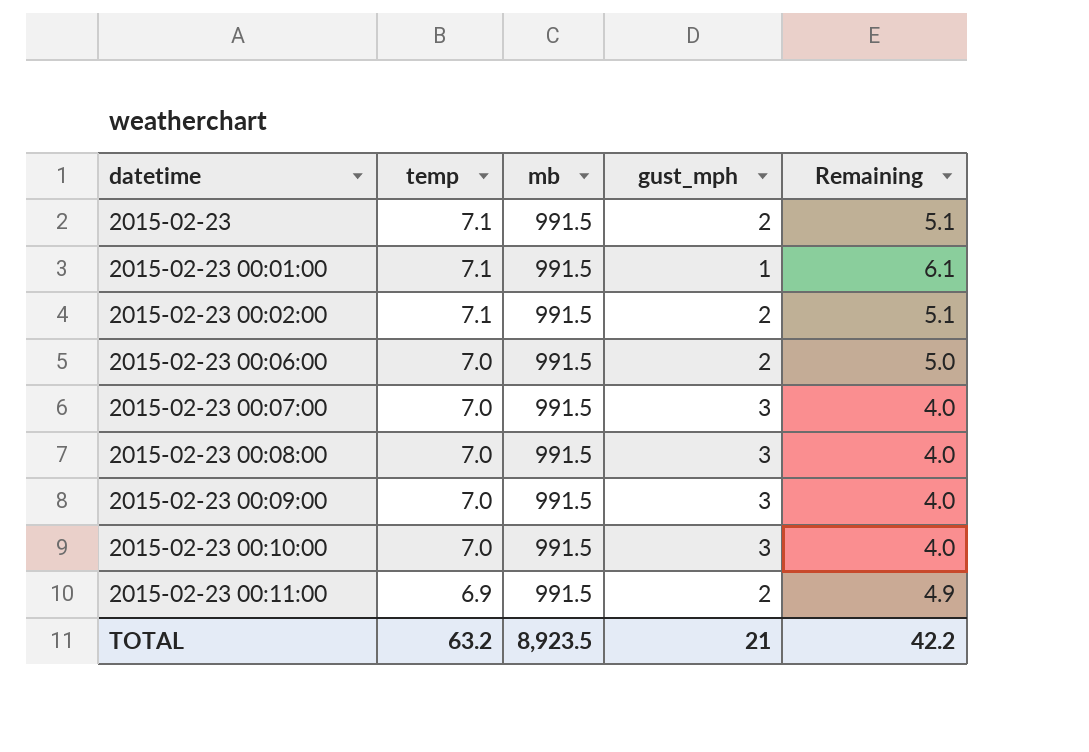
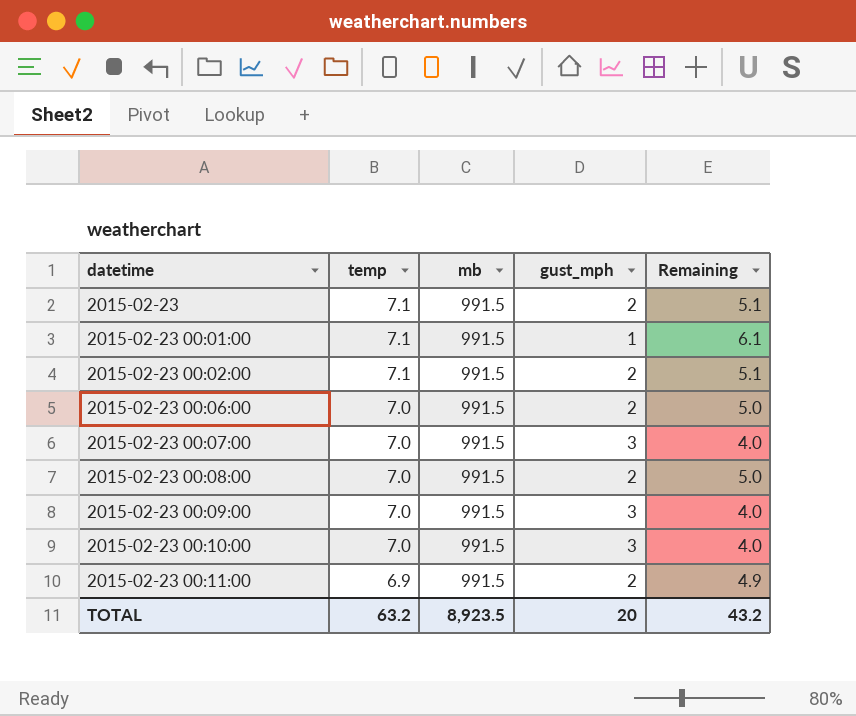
2015-02-23 00:08:00 | gust_mph: 3 -> 2
2015-02-23 00:08:00 | Remaining: 4.0 -> 5.0
TOTAL | gust_mph: 21 -> 20
TOTAL | Remaining: 42.2 -> 43.2

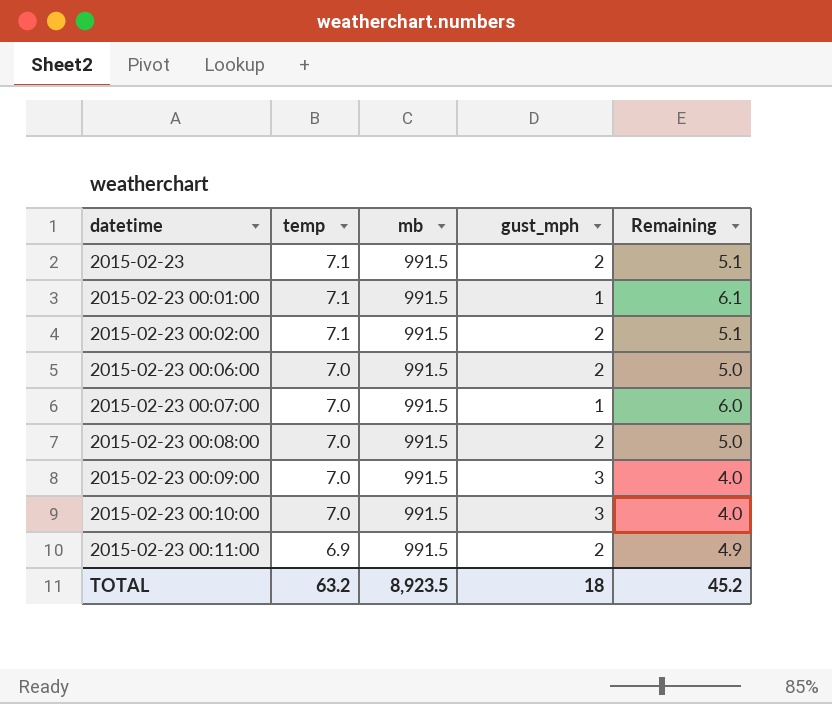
2015-02-23 00:07:00 | gust_mph: 3 -> 1
2015-02-23 00:07:00 | Remaining: 4.0 -> 6.0
TOTAL | gust_mph: 20 -> 18
TOTAL | Remaining: 43.2 -> 45.2

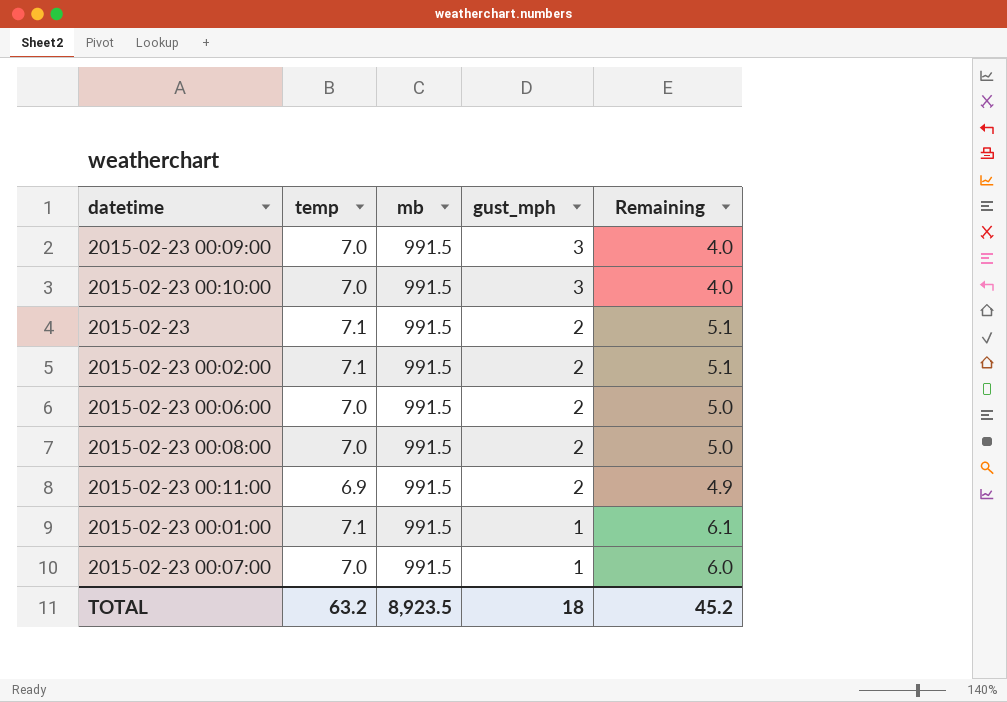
row order: datetime ascending -> gust_mph descending

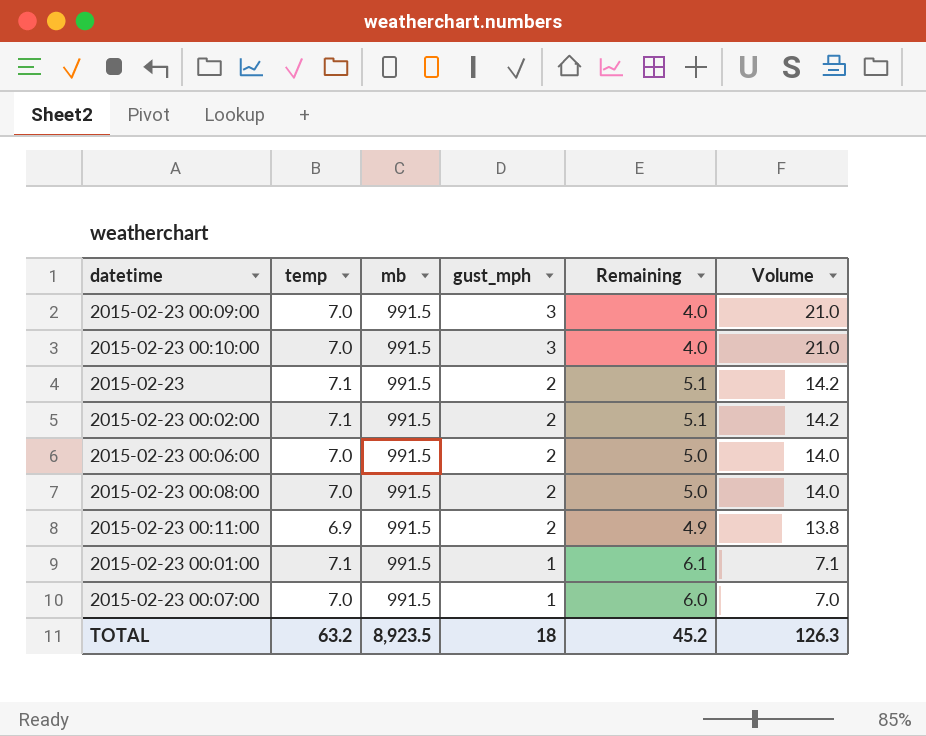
column Volume | formula: none -> [temp] * [gust_mph]

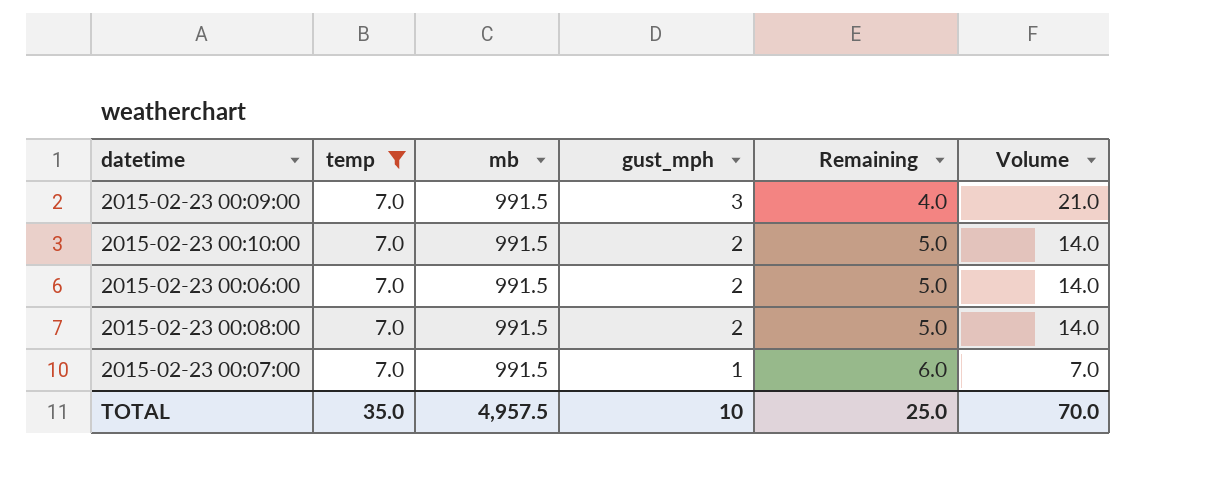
filter: none -> temp = 7.0
2015-02-23 00:10:00 | gust_mph: 3 -> 2
2015-02-23 00:10:00 | Remaining: 4.0 -> 5.0
2015-02-23 00:10:00 | Volume: 21.0 -> 14.0
TOTAL | temp: 63.2 -> 35.0
TOTAL | mb: 8,923.5 -> 4,957.5
TOTAL | gust_mph: 18 -> 10
TOTAL | Remaining: 45.2 -> 25.0
TOTAL | Volume: 126.3 -> 70.0

